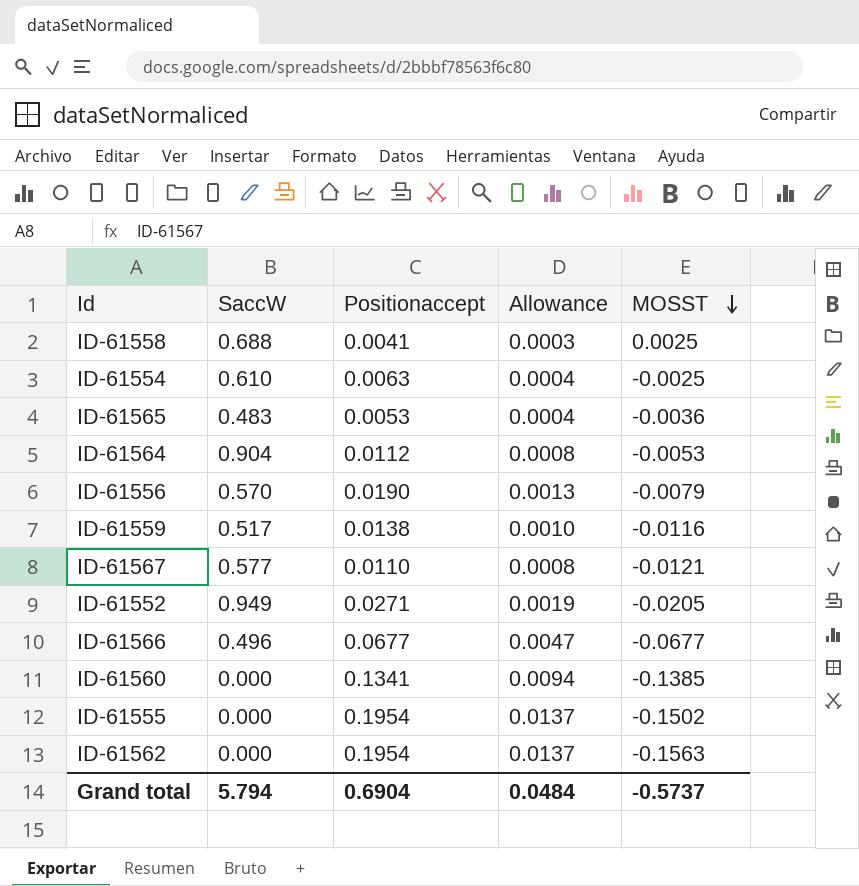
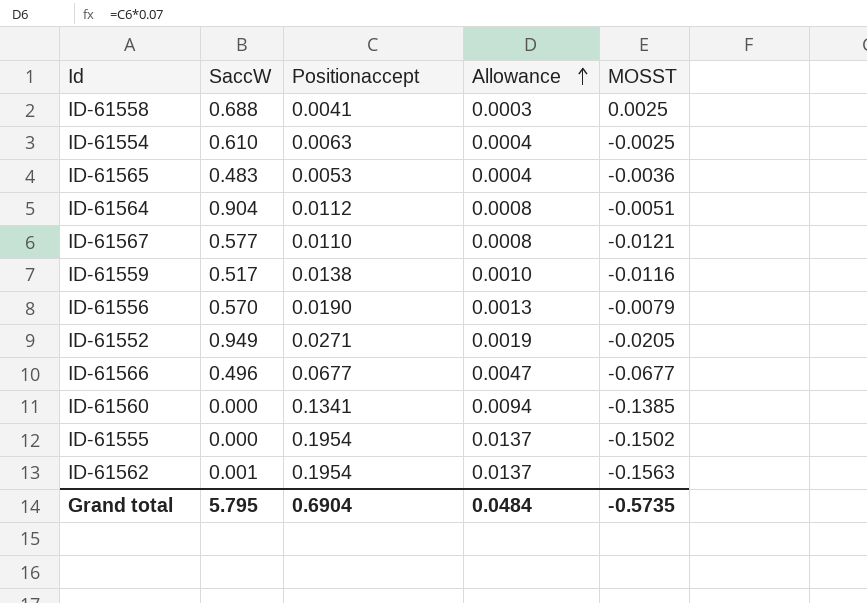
row order: MOSST descending -> Allowance ascending
ID-61564 | MOSST: -0.0053 -> -0.0051
ID-61562 | SaccW: 0.000 -> 0.001
Grand total | SaccW: 5.794 -> 5.795
Grand total | MOSST: -0.5737 -> -0.5735

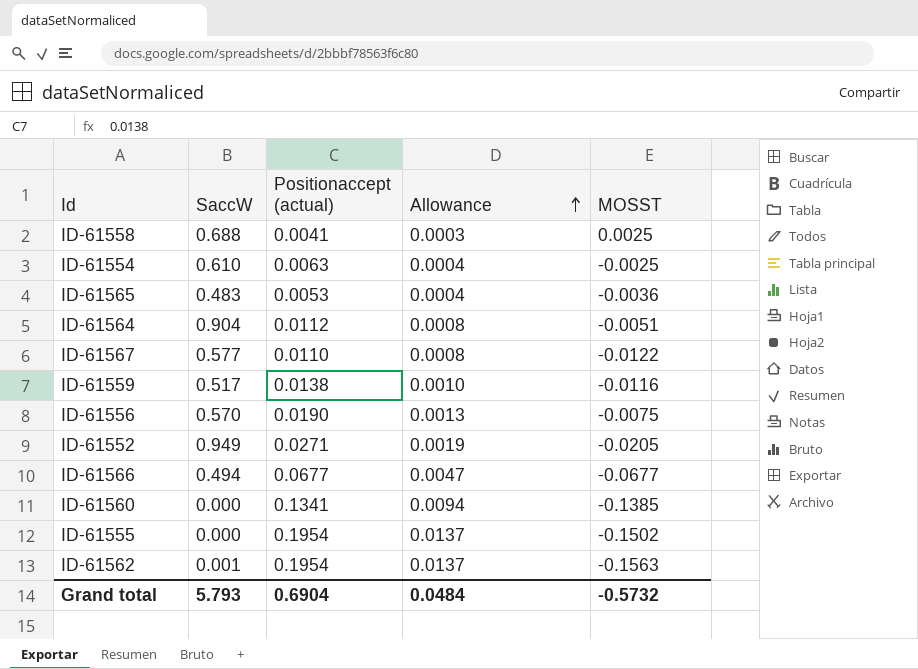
column name: Positionaccept -> Positionaccept (actual)
ID-61567 | MOSST: -0.0121 -> -0.0122
ID-61556 | MOSST: -0.0079 -> -0.0075
ID-61566 | SaccW: 0.496 -> 0.494
Grand total | SaccW: 5.795 -> 5.793
Grand total | MOSST: -0.5735 -> -0.5732

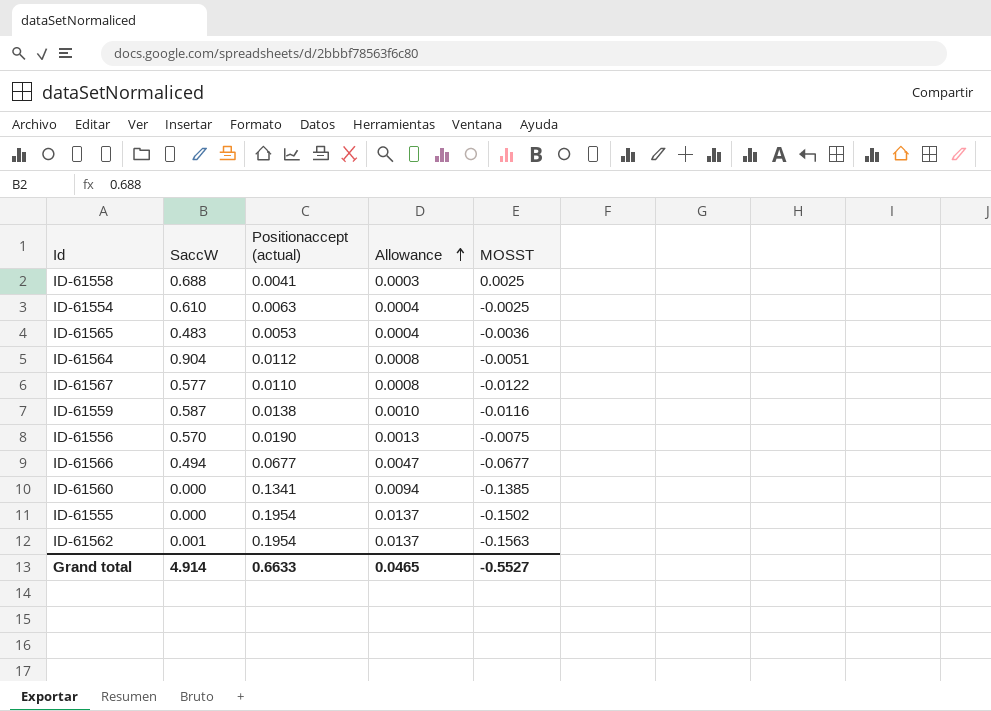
row ID-61552: 0.949 | 0.0271 | 0.0019 | -0.0205 -> none
ID-61559 | SaccW: 0.517 -> 0.587
Grand total | SaccW: 5.793 -> 4.914
Grand total | Positionaccept (actual): 0.6904 -> 0.6633
Grand total | Allowance: 0.0484 -> 0.0465
Grand total | MOSST: -0.5732 -> -0.5527

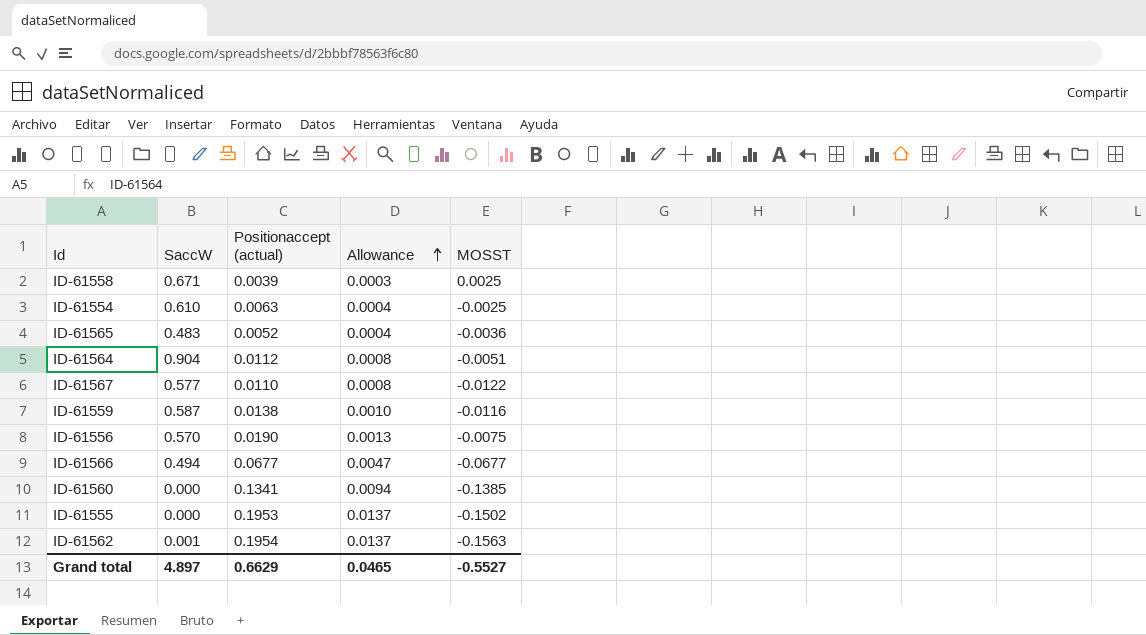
ID-61558 | SaccW: 0.688 -> 0.671
ID-61558 | Positionaccept (actual): 0.0041 -> 0.0039
ID-61565 | Positionaccept (actual): 0.0053 -> 0.0052
ID-61555 | Positionaccept (actual): 0.1954 -> 0.1953
Grand total | SaccW: 4.914 -> 4.897
Grand total | Positionaccept (actual): 0.6633 -> 0.6629

